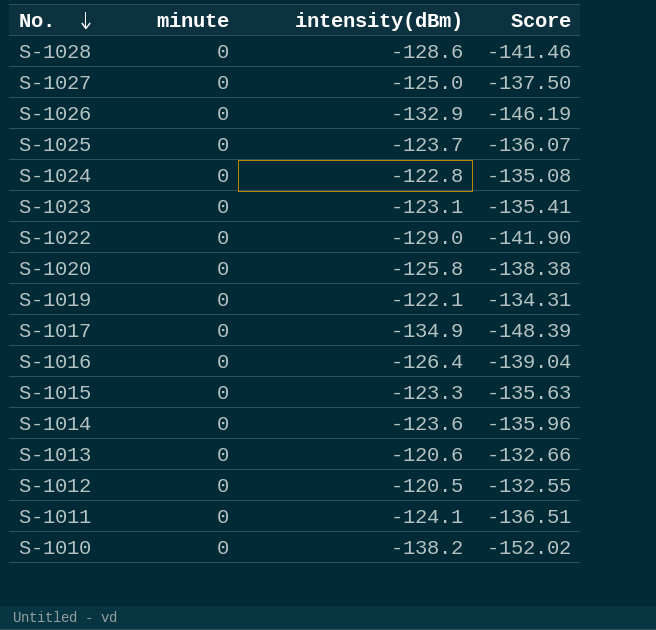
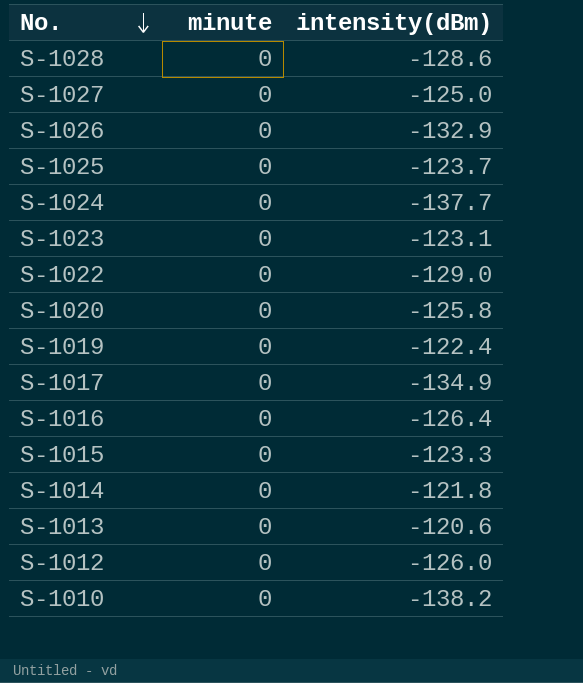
column Score | formula: [intensity(dBm)] * 1.1 -> none
row S-1011: 0 | -124.1 | -136.51 -> none
S-1024 | intensity(dBm): -122.8 -> -137.7
S-1019 | intensity(dBm): -122.1 -> -122.4
S-1014 | intensity(dBm): -123.6 -> -121.8
S-1012 | intensity(dBm): -120.5 -> -126.0

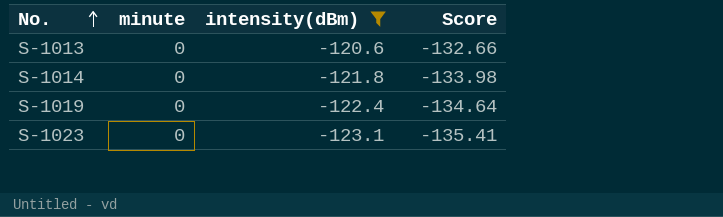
filter: none -> intensity(dBm) >= -123.1
row order: No. descending -> No. ascending
column Score | formula: none -> [intensity(dBm)] * 1.1

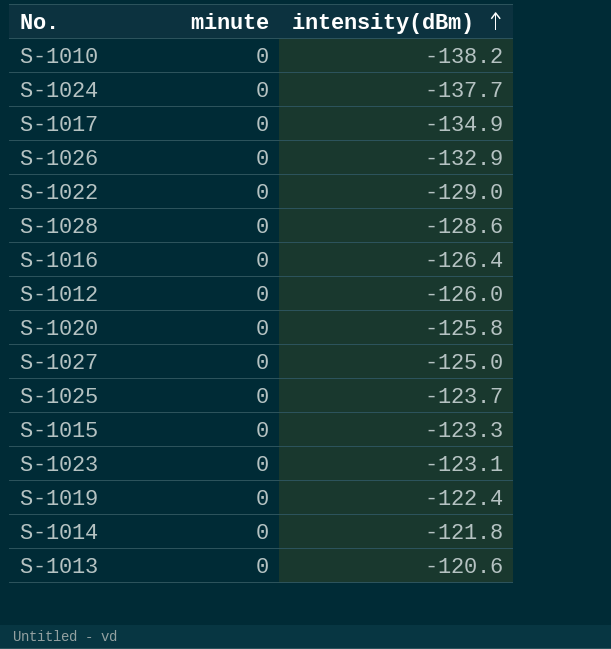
filter: intensity(dBm) >= -123.1 -> none
row order: No. ascending -> intensity(dBm) ascending
column Score | formula: [intensity(dBm)] * 1.1 -> none

